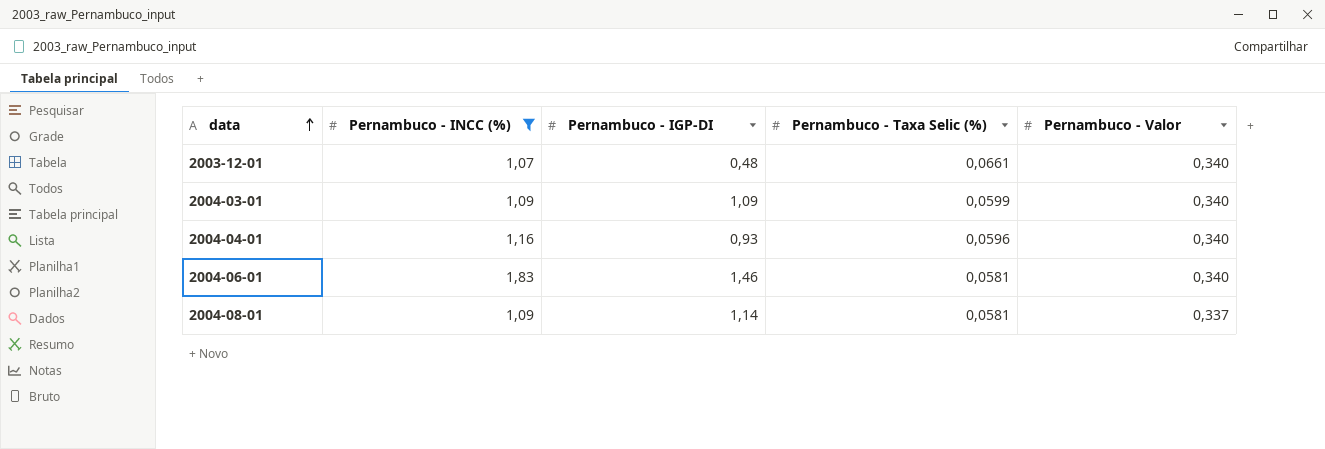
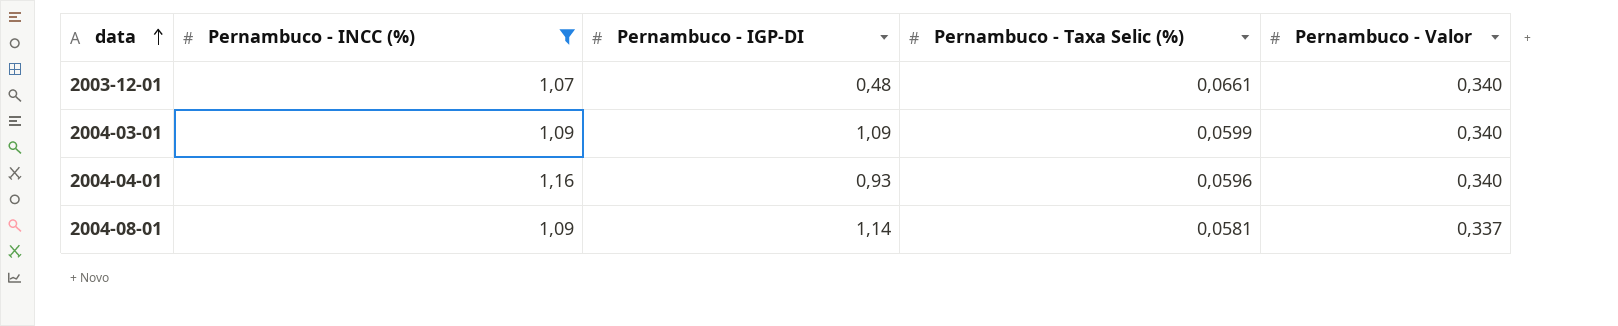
row 2004-06-01: 1,83 | 1,46 | 0,0581 | 0,340 -> none

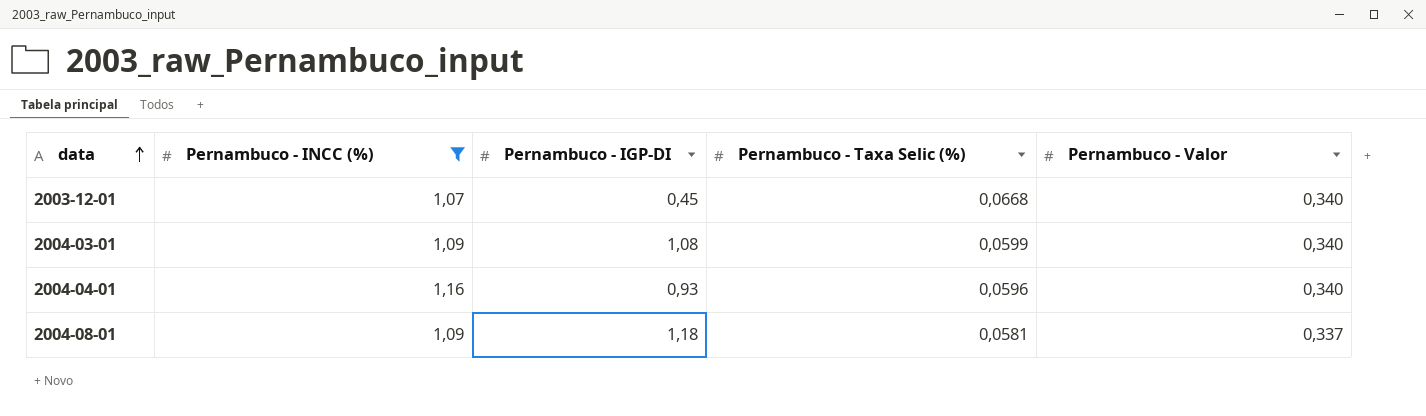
2003-12-01 | Pernambuco - IGP-DI: 0,48 -> 0,45
2003-12-01 | Pernambuco - Taxa Selic (%): 0,0661 -> 0,0668
2004-03-01 | Pernambuco - IGP-DI: 1,09 -> 1,08
2004-08-01 | Pernambuco - IGP-DI: 1,14 -> 1,18

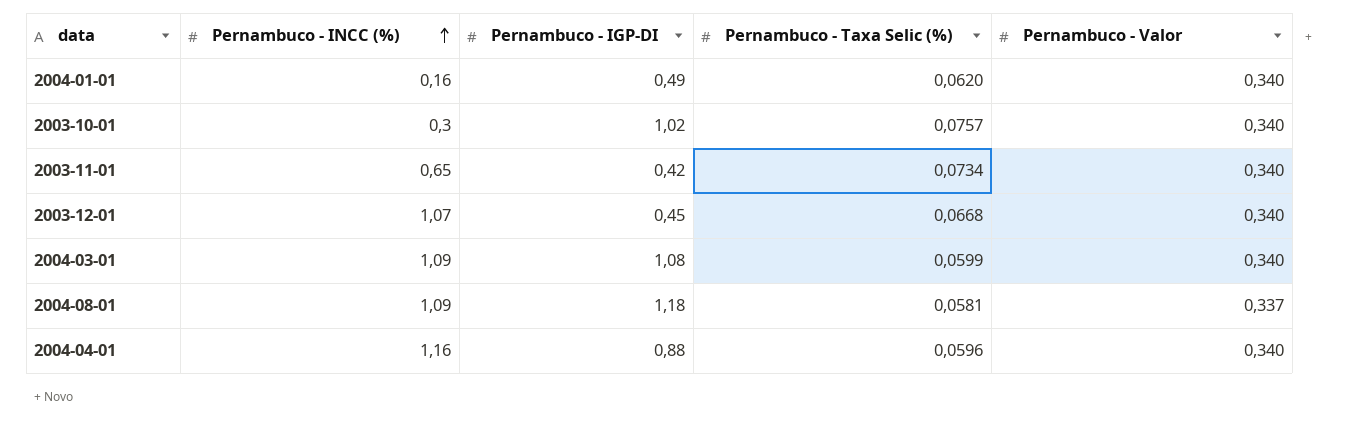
filter: Pernambuco - INCC (%) >= 1,07 -> none
row order: data ascending -> Pernambuco - INCC (%) ascending
2004-04-01 | Pernambuco - IGP-DI: 0,93 -> 0,88

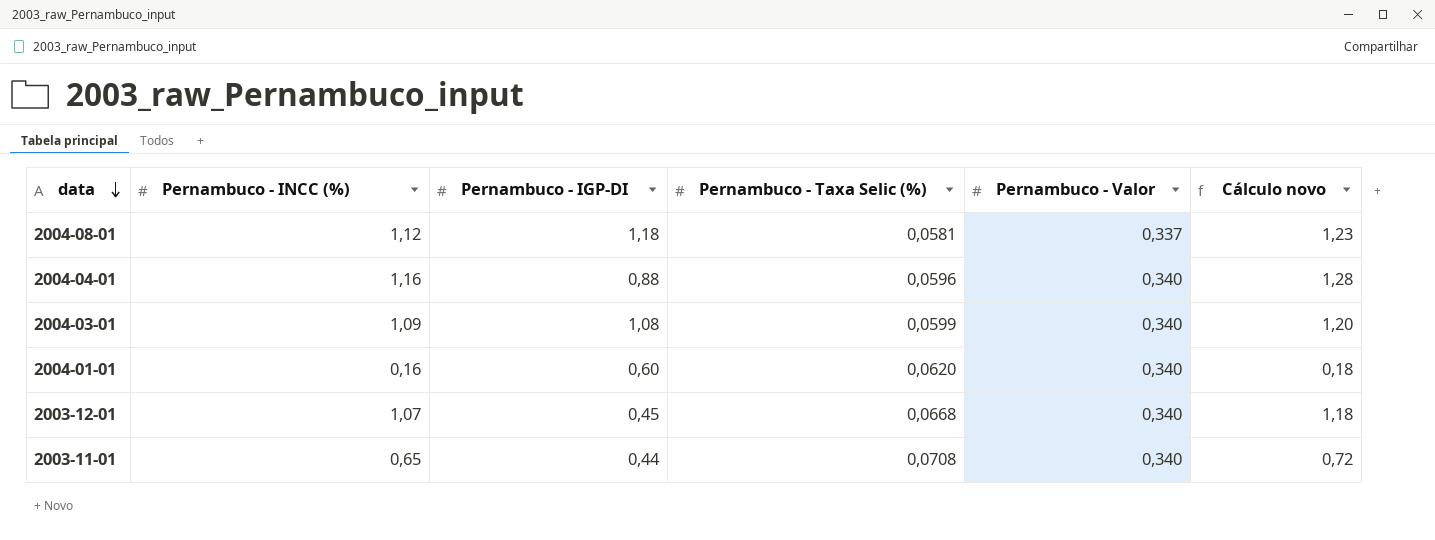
row order: Pernambuco - INCC (%) ascending -> data descending
column Cálculo novo | formula: none -> [Pernambuco - INCC (%)] * 1,1
row 2003-10-01: 0,3 | 1,02 | 0,0757 | 0,340 -> none
2004-08-01 | Pernambuco - INCC (%): 1,09 -> 1,12
2004-01-01 | Pernambuco - IGP-DI: 0,49 -> 0,60
2003-11-01 | Pernambuco - IGP-DI: 0,42 -> 0,44
2003-11-01 | Pernambuco - Taxa Selic (%): 0,0734 -> 0,0708

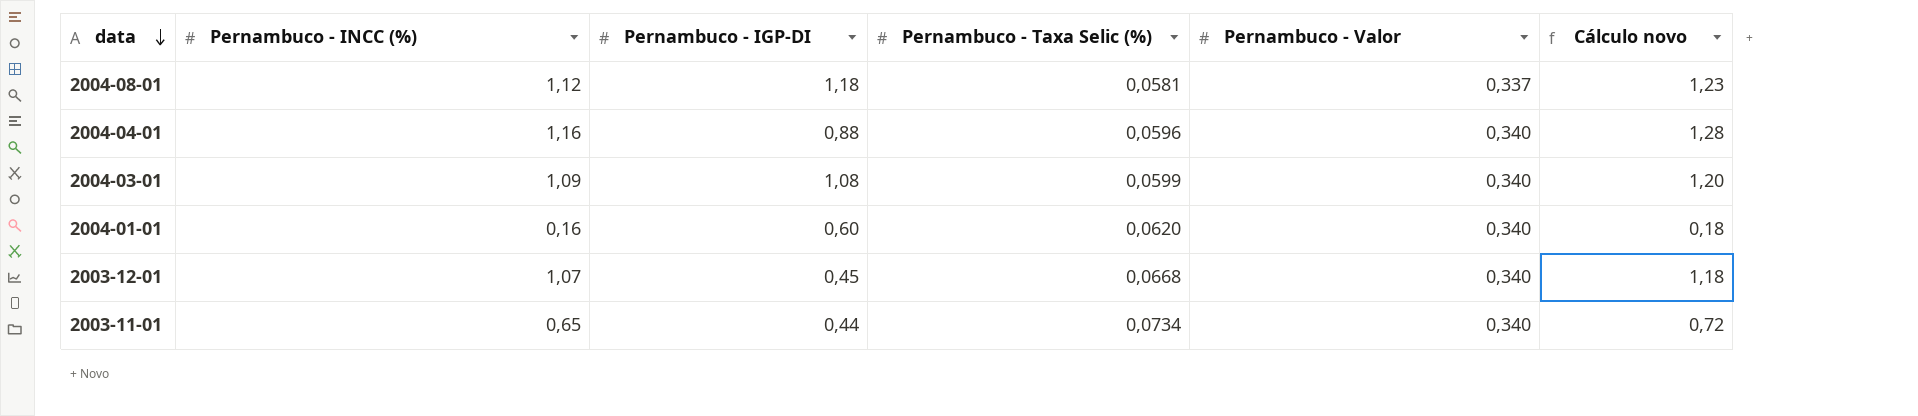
2003-11-01 | Pernambuco - Taxa Selic (%): 0,0708 -> 0,0734

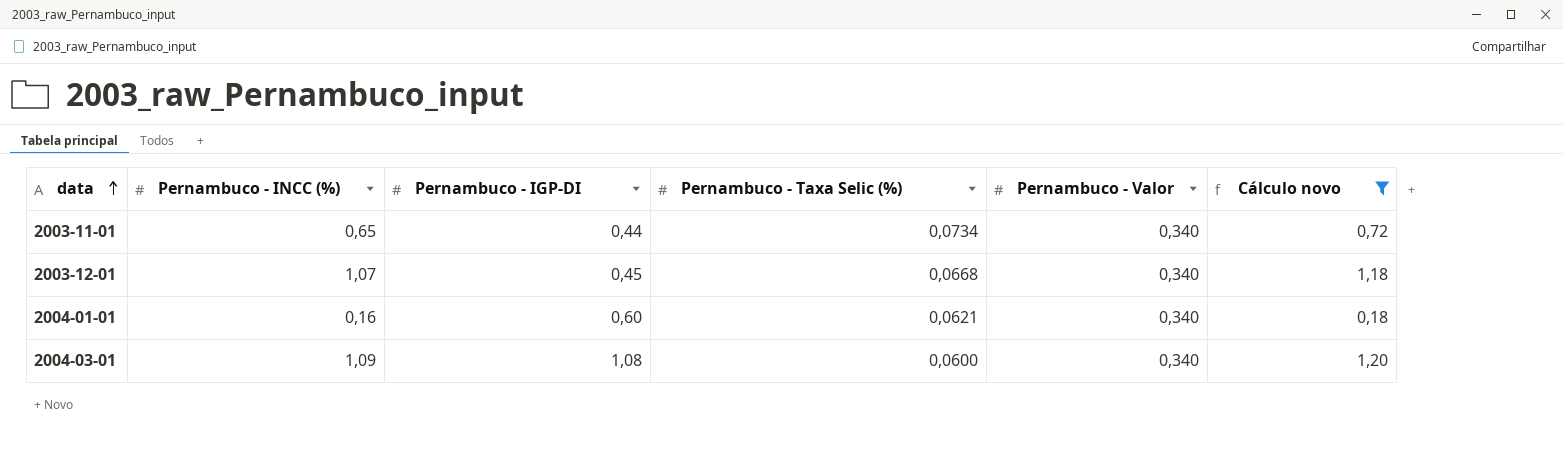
filter: none -> Cálculo novo <= 1,20
row order: data descending -> data ascending
2004-01-01 | Pernambuco - Taxa Selic (%): 0,0620 -> 0,0621
2004-03-01 | Pernambuco - Taxa Selic (%): 0,0599 -> 0,0600

